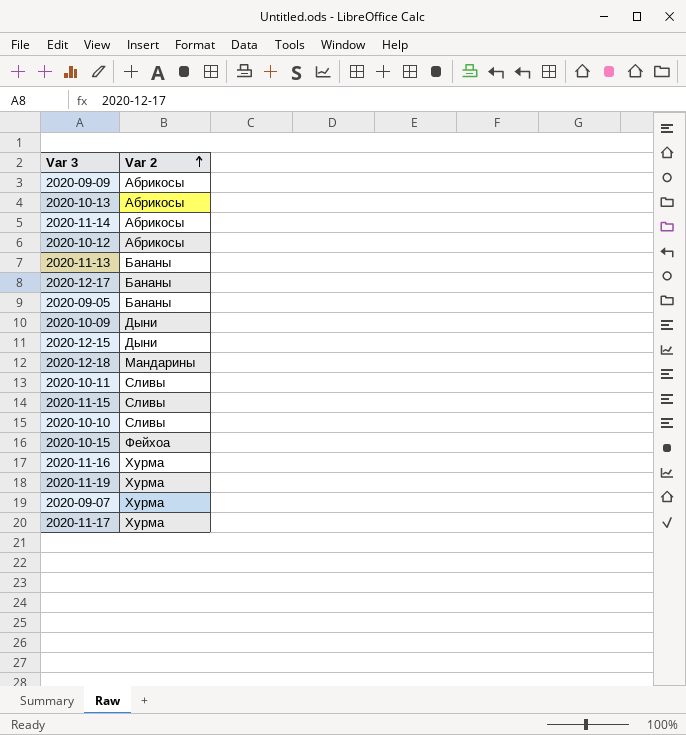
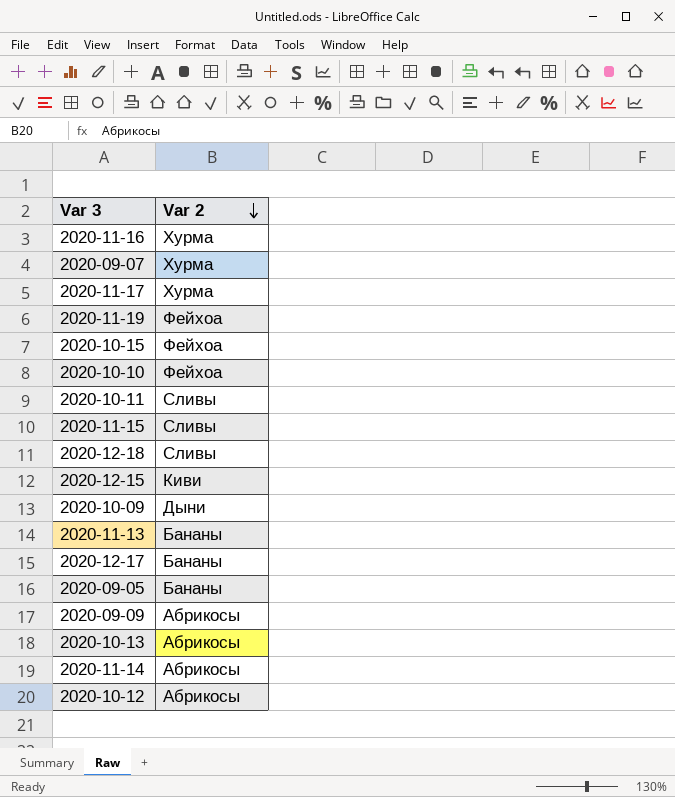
row order: Var 2 ascending -> Var 2 descending
2020-11-19 | Var 2: Хурма -> Фейхоа
2020-10-10 | Var 2: Сливы -> Фейхоа
2020-12-18 | Var 2: Мандарины -> Сливы
2020-12-15 | Var 2: Дыни -> Киви

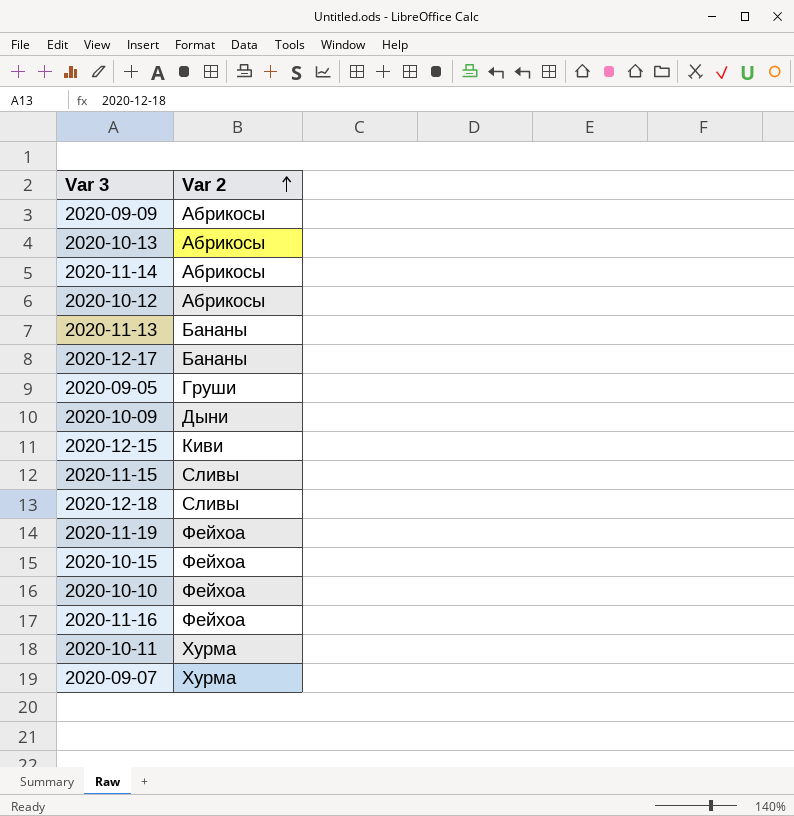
row order: Var 2 descending -> Var 2 ascending
row 2020-11-17: Хурма -> none
2020-09-05 | Var 2: Бананы -> Груши
2020-11-16 | Var 2: Хурма -> Фейхоа
2020-10-11 | Var 2: Сливы -> Хурма

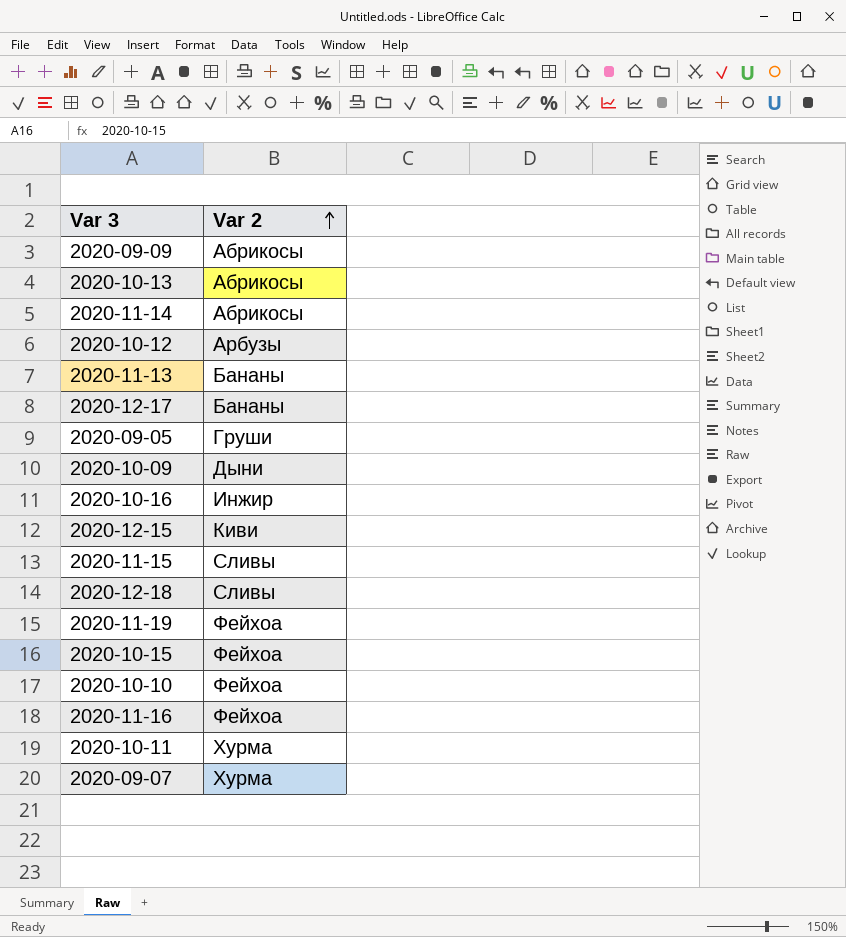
2020-10-12 | Var 2: Абрикосы -> Арбузы
row 2020-10-16: none -> Инжир

